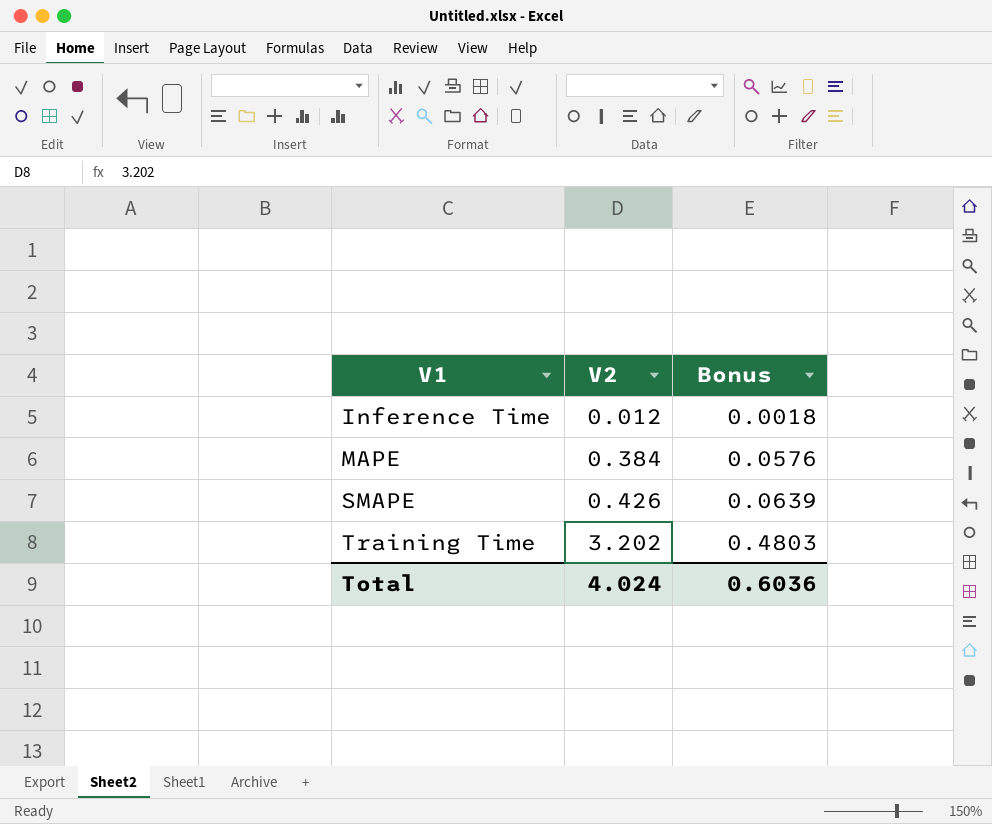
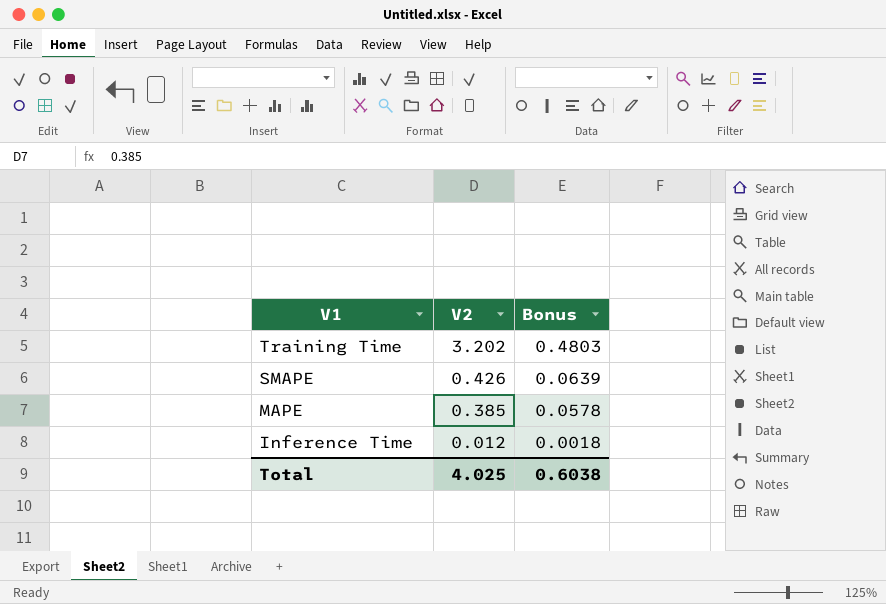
row order: V1 ascending -> V1 descending
MAPE | V2: 0.384 -> 0.385
MAPE | Bonus: 0.0576 -> 0.0578
Total | V2: 4.024 -> 4.025
Total | Bonus: 0.6036 -> 0.6038

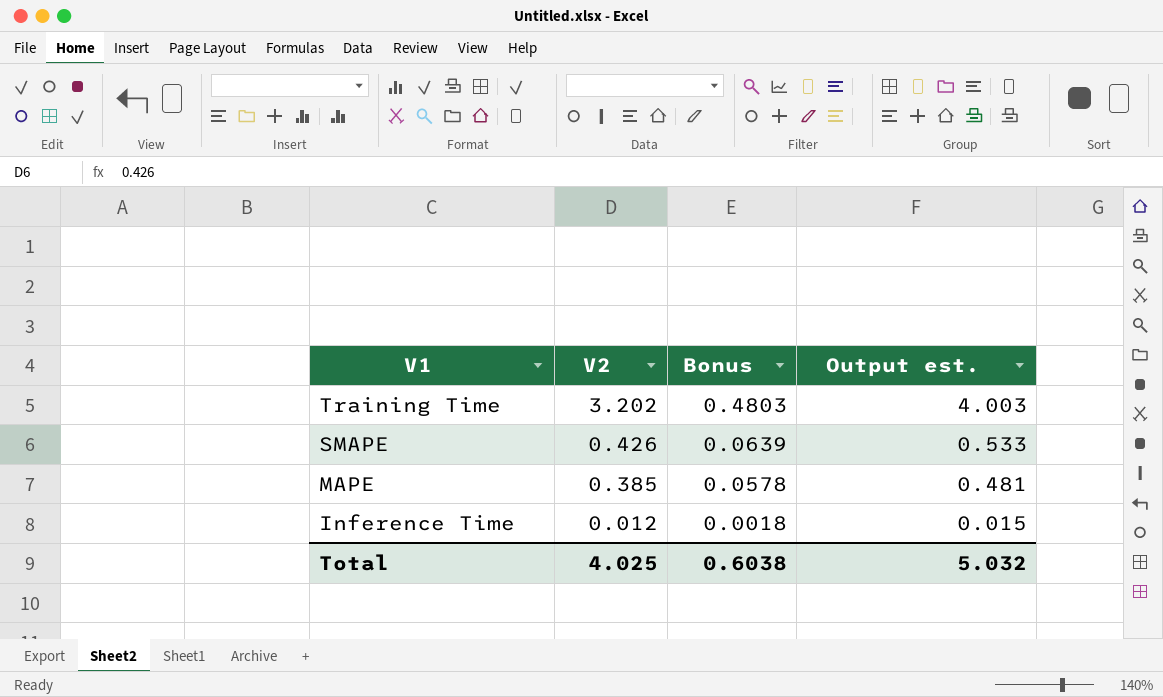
column Output est. | formula: none -> [V2] * 1.25

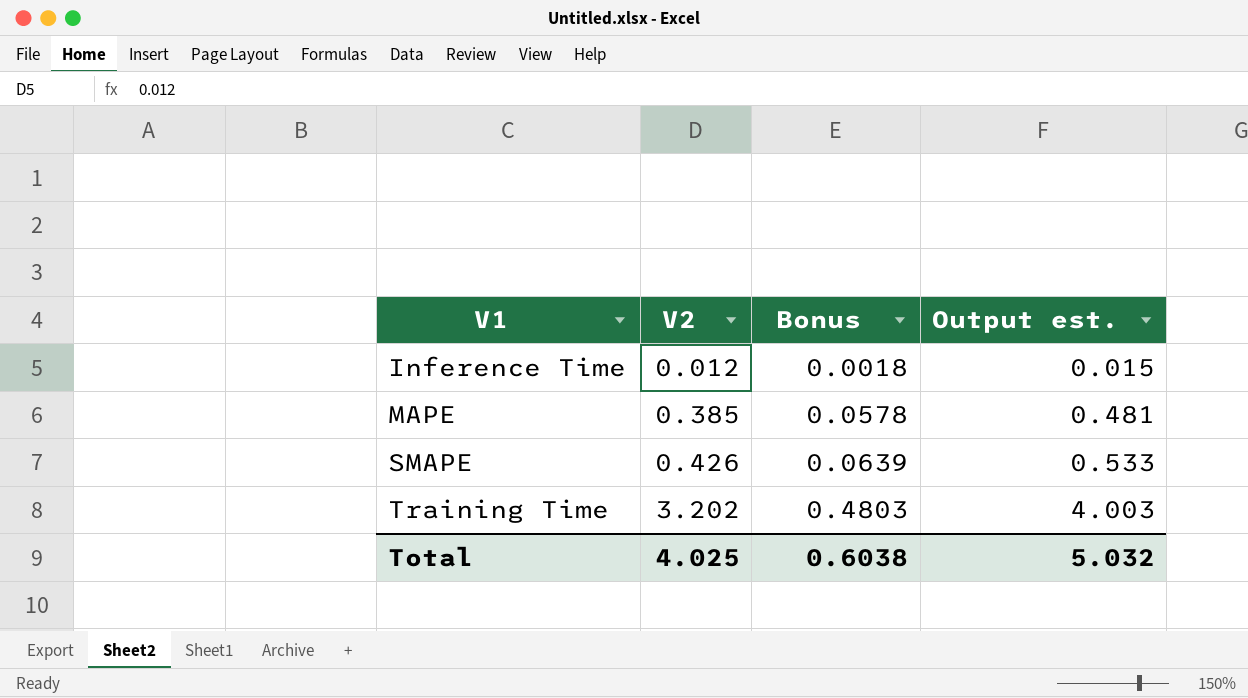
row order: V1 descending -> V1 ascending

